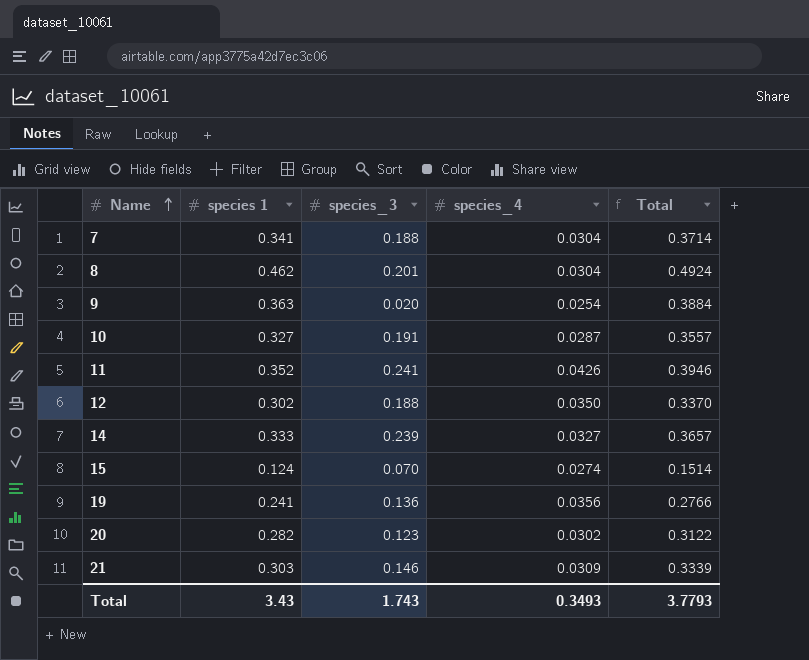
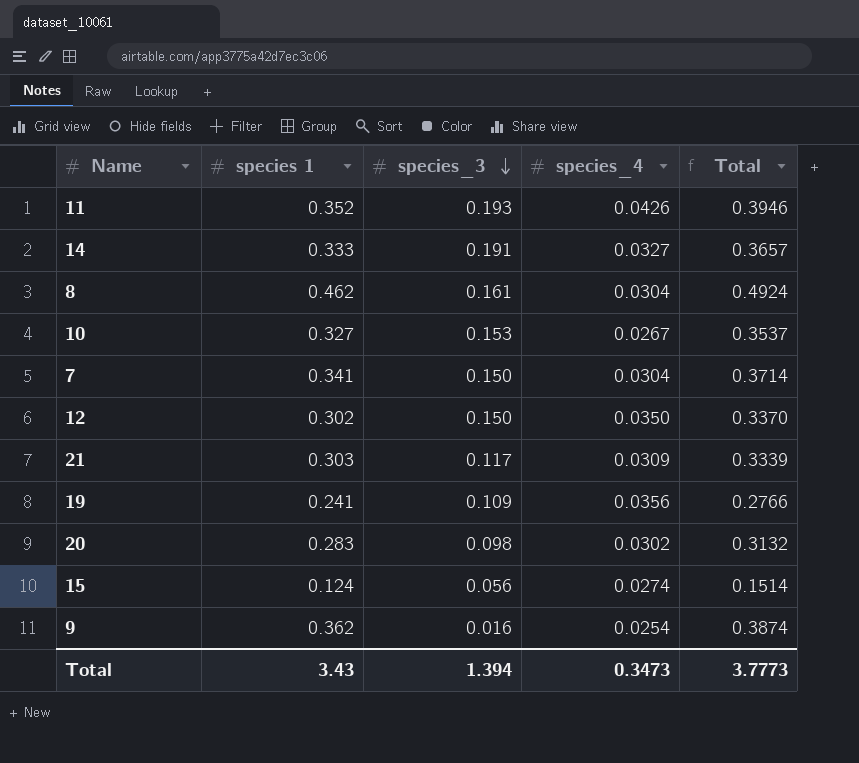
row order: Name ascending -> species_3 descending
11 | species_3: 0.241 -> 0.193
14 | species_3: 0.239 -> 0.191
8 | species_3: 0.201 -> 0.161
10 | species_3: 0.191 -> 0.153
10 | species_4: 0.0287 -> 0.0267
10 | Total: 0.3557 -> 0.3537
7 | species_3: 0.188 -> 0.150
12 | species_3: 0.188 -> 0.150
21 | species_3: 0.146 -> 0.117
19 | species_3: 0.136 -> 0.109
20 | species 1: 0.282 -> 0.283
20 | species_3: 0.123 -> 0.098
20 | Total: 0.3122 -> 0.3132
15 | species_3: 0.070 -> 0.056
9 | species 1: 0.363 -> 0.362
9 | species_3: 0.020 -> 0.016
9 | Total: 0.3884 -> 0.3874
Total | species_3: 1.743 -> 1.394
Total | species_4: 0.3493 -> 0.3473
Total | Total: 3.7793 -> 3.7773

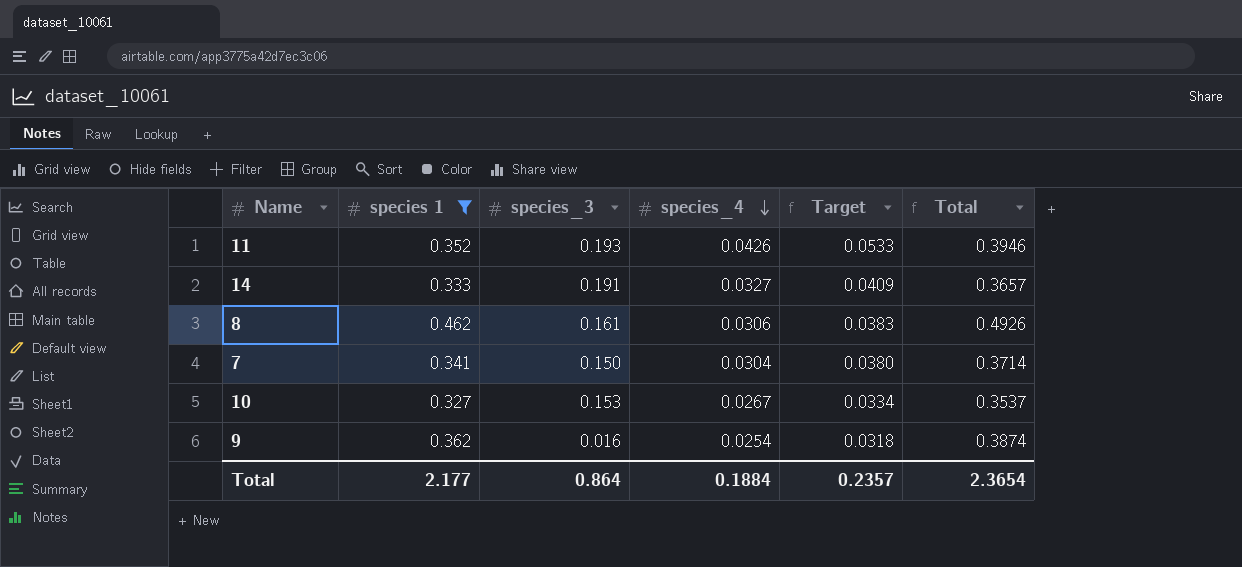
filter: none -> species 1 >= 0.327
row order: species_3 descending -> species_4 descending
column Target | formula: none -> [species_4] * 1.25
8 | species_4: 0.0304 -> 0.0306
8 | Total: 0.4924 -> 0.4926
Total | species 1: 3.43 -> 2.177
Total | species_3: 1.394 -> 0.864
Total | species_4: 0.3473 -> 0.1884
Total | Total: 3.7773 -> 2.3654

